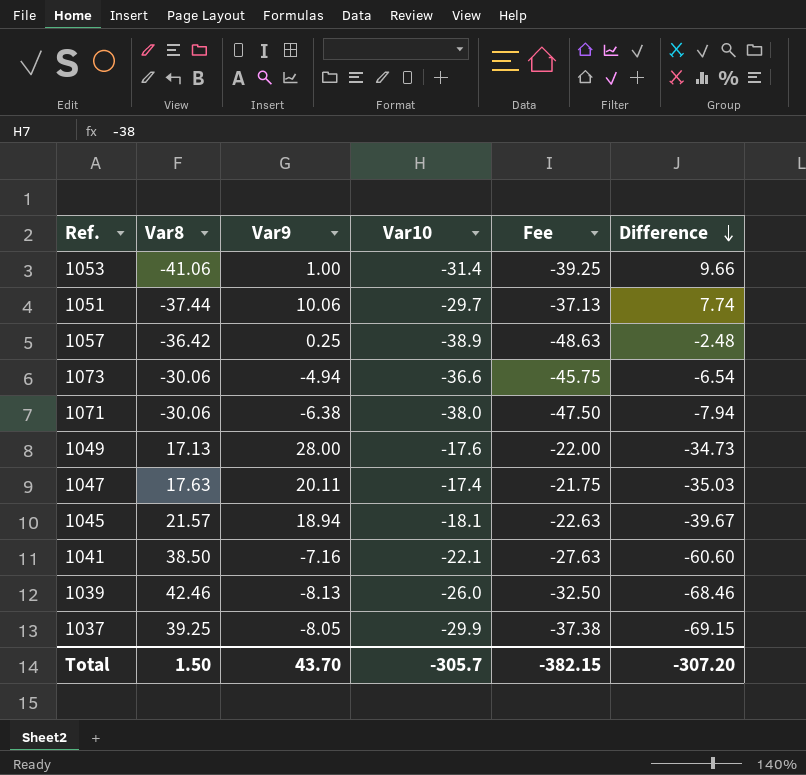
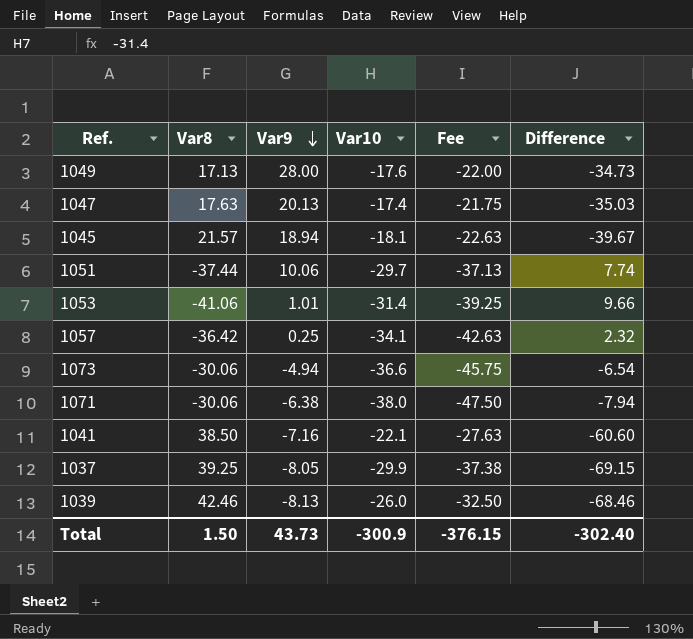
row order: Difference descending -> Var9 descending
1047 | Var9: 20.11 -> 20.13
1053 | Var9: 1.00 -> 1.01
1057 | Var10: -38.9 -> -34.1
1057 | Fee: -48.63 -> -42.63
1057 | Difference: -2.48 -> 2.32
Total | Var9: 43.70 -> 43.73
Total | Var10: -305.7 -> -300.9
Total | Fee: -382.15 -> -376.15
Total | Difference: -307.20 -> -302.40

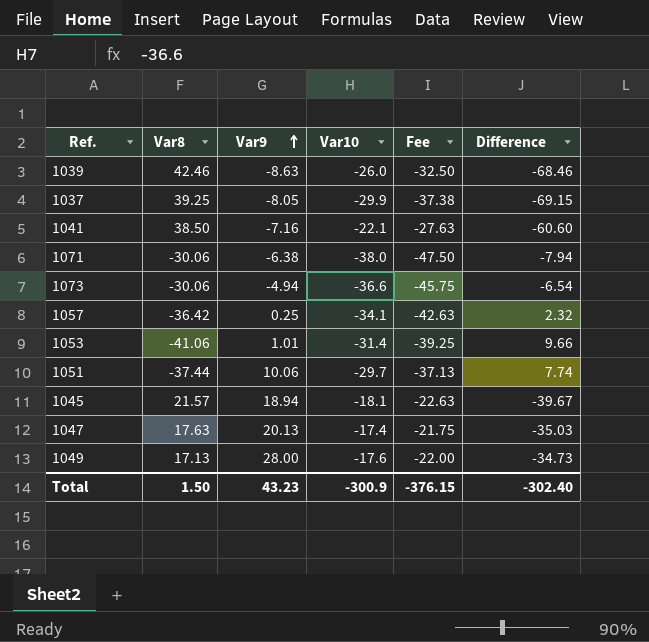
row order: Var9 descending -> Var9 ascending
1039 | Var9: -8.13 -> -8.63
Total | Var9: 43.73 -> 43.23

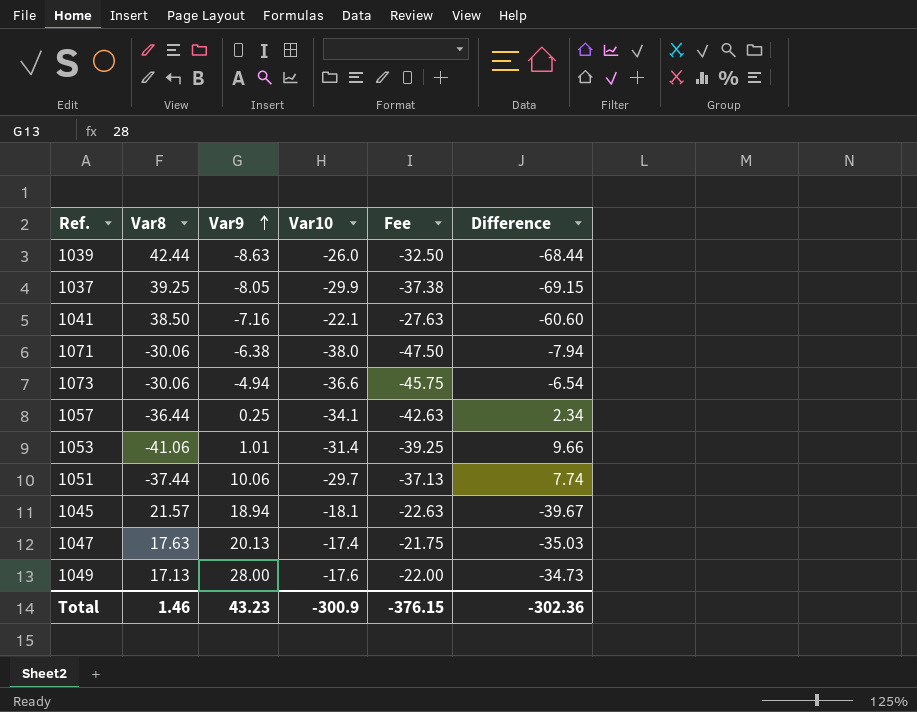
1039 | Var8: 42.46 -> 42.44
1039 | Difference: -68.46 -> -68.44
1057 | Var8: -36.42 -> -36.44
1057 | Difference: 2.32 -> 2.34
Total | Var8: 1.50 -> 1.46
Total | Difference: -302.40 -> -302.36

